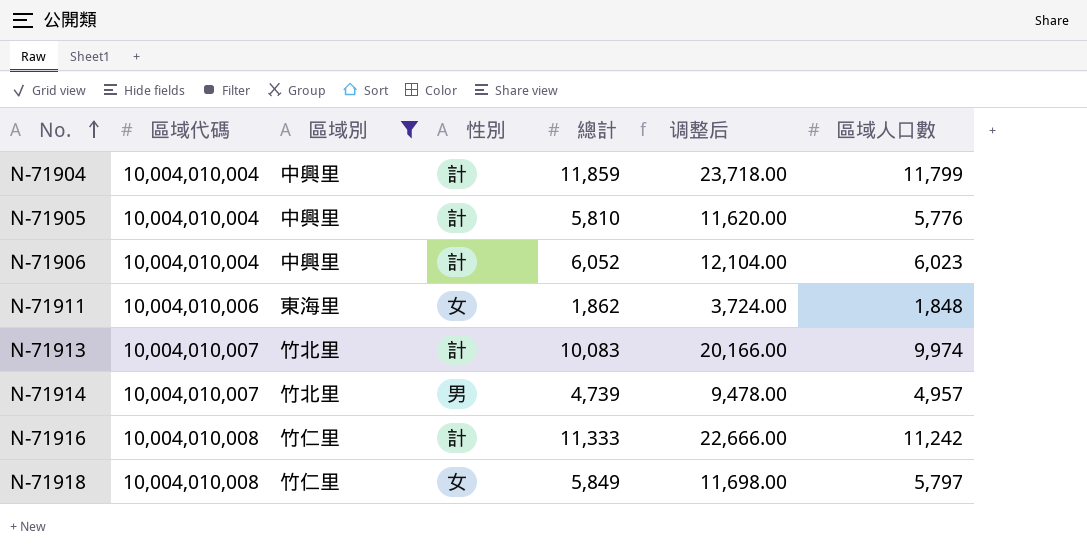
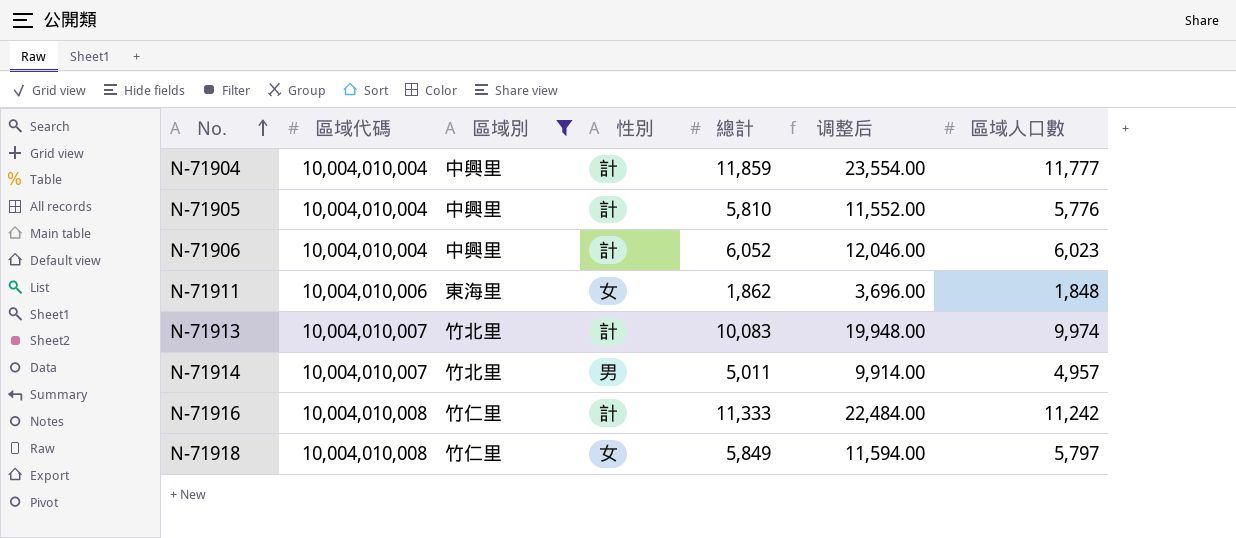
column 调整后 | formula: [總計] * 2 -> [區域人口數] * 2
N-71904 | 區域人口數: 11,799 -> 11,777
N-71914 | 總計: 4,739 -> 5,011

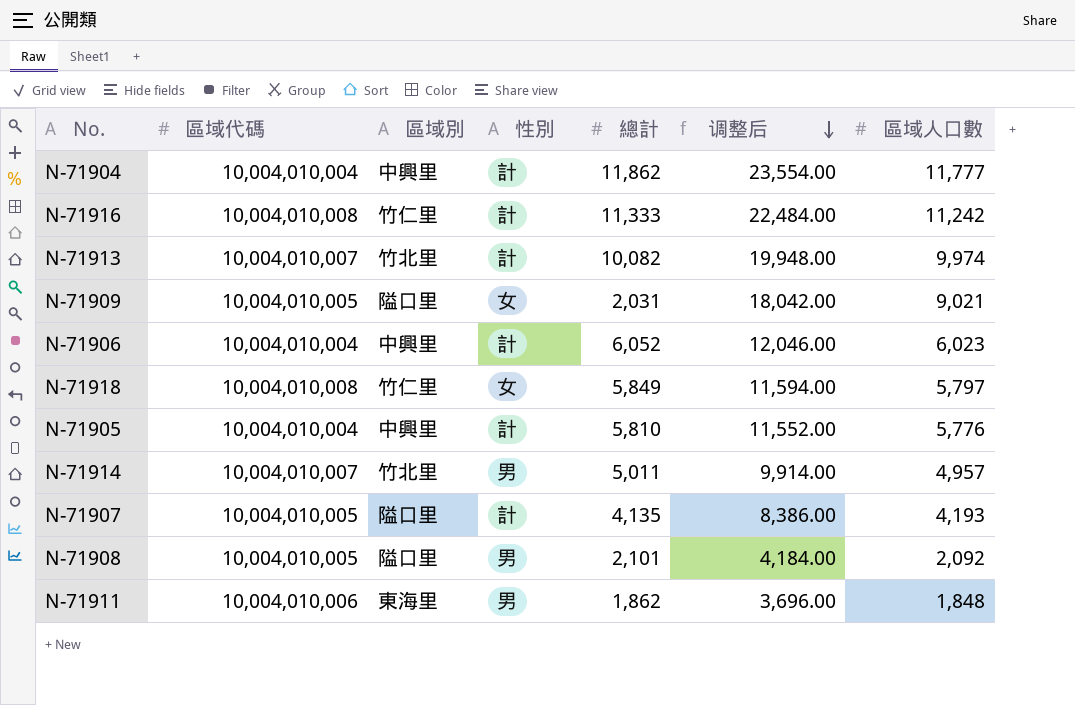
filter: 區域別 != 隘口里 -> none
row order: No. ascending -> 调整后 descending
N-71904 | 總計: 11,859 -> 11,862
N-71913 | 總計: 10,083 -> 10,082
N-71911 | 性別: 女 -> 男

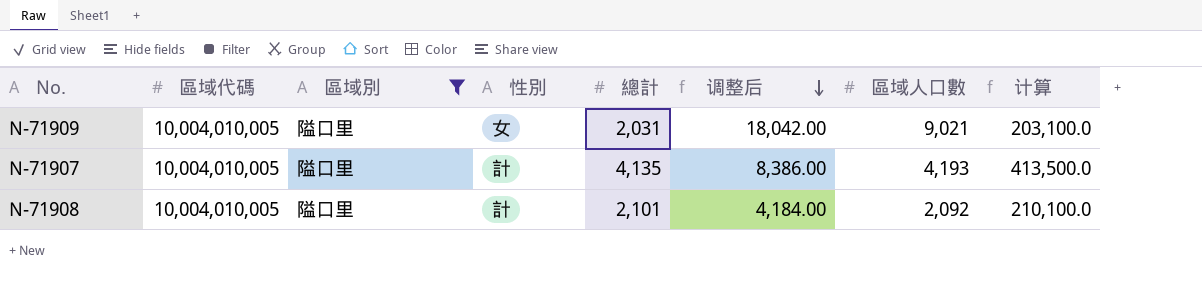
filter: none -> 區域別 = 隘口里
column 计算 | formula: none -> [總計] * 100
N-71908 | 性別: 男 -> 計

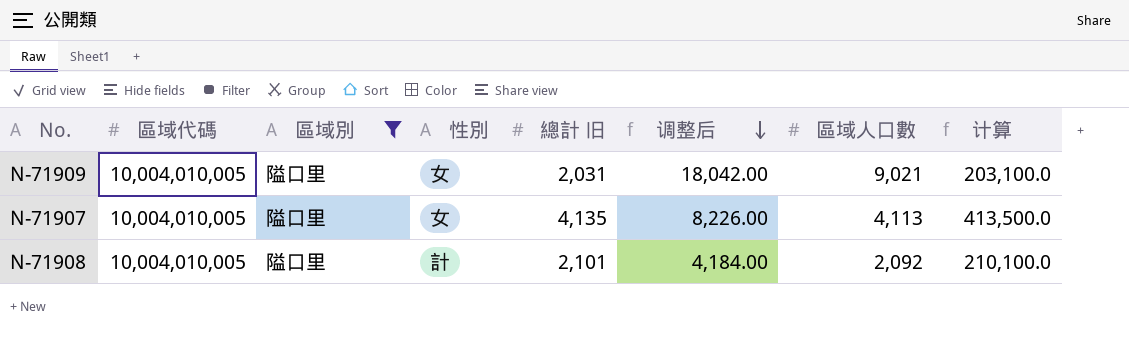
column name: 總計 -> 總計 旧
N-71907 | 性別: 計 -> 女
N-71907 | 调整后: 8,386.00 -> 8,226.00
N-71907 | 區域人口數: 4,193 -> 4,113

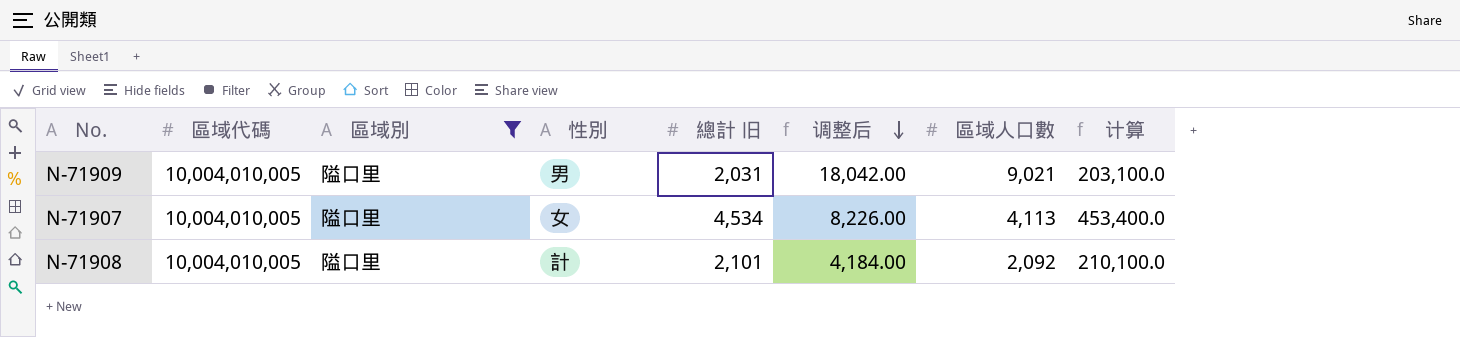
N-71909 | 性別: 女 -> 男
N-71907 | 總計 旧: 4,135 -> 4,534
N-71907 | 计算: 413,500.0 -> 453,400.0

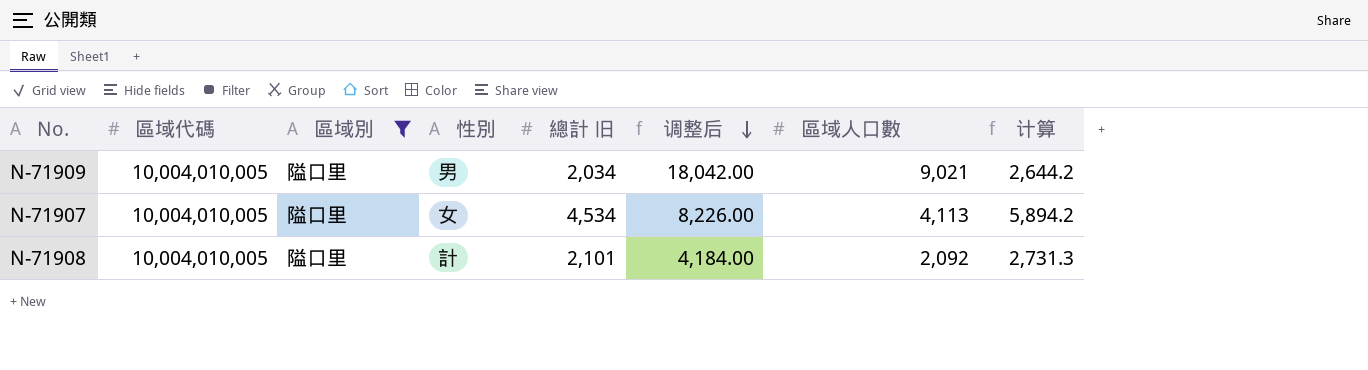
column 计算 | formula: [總計 旧] * 100 -> [總計 旧] * 1.3
N-71909 | 總計 旧: 2,031 -> 2,034

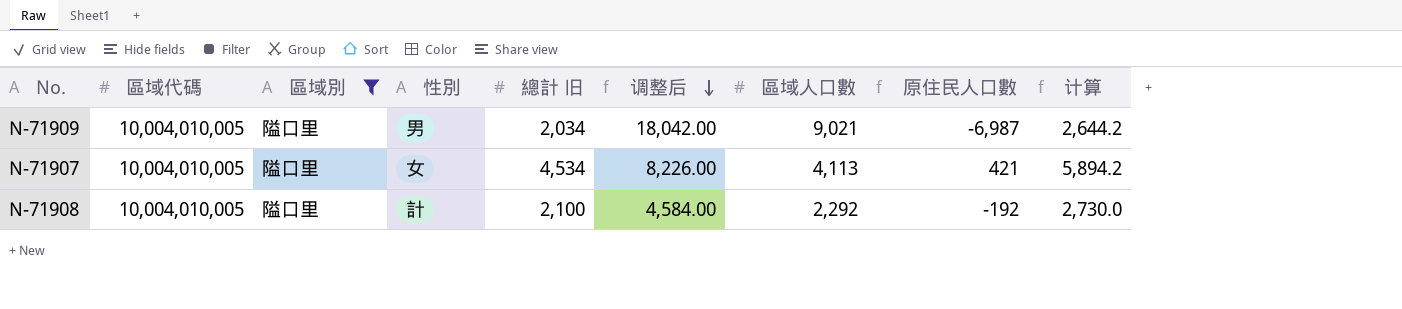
column 原住民人口數 | formula: none -> [總計 旧] - [區域人口數]
N-71908 | 總計 旧: 2,101 -> 2,100
N-71908 | 调整后: 4,184.00 -> 4,584.00
N-71908 | 區域人口數: 2,092 -> 2,292
N-71908 | 计算: 2,731.3 -> 2,730.0

